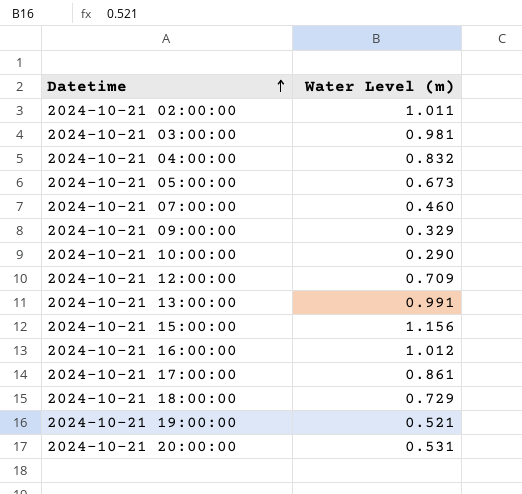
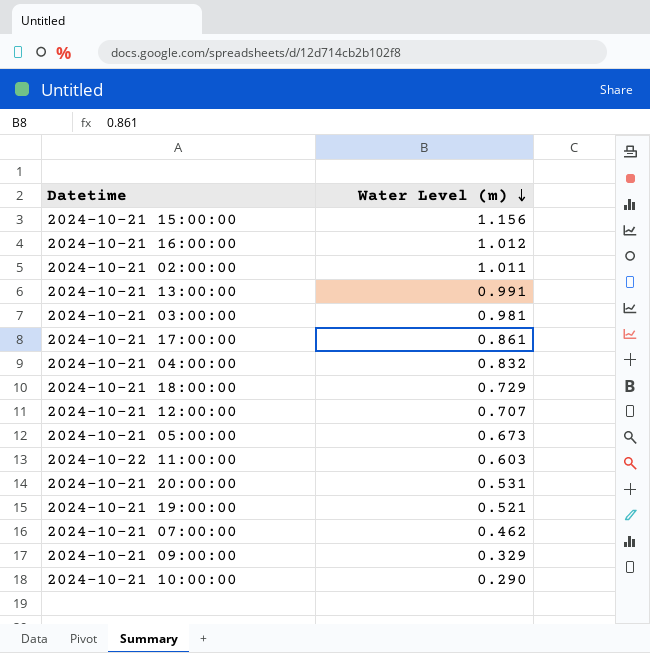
row order: Datetime ascending -> Water Level (m) descending
2024-10-21 12:00:00 | Water Level (m): 0.709 -> 0.707
row 2024-10-22 11:00:00: none -> 0.603
2024-10-21 07:00:00 | Water Level (m): 0.460 -> 0.462

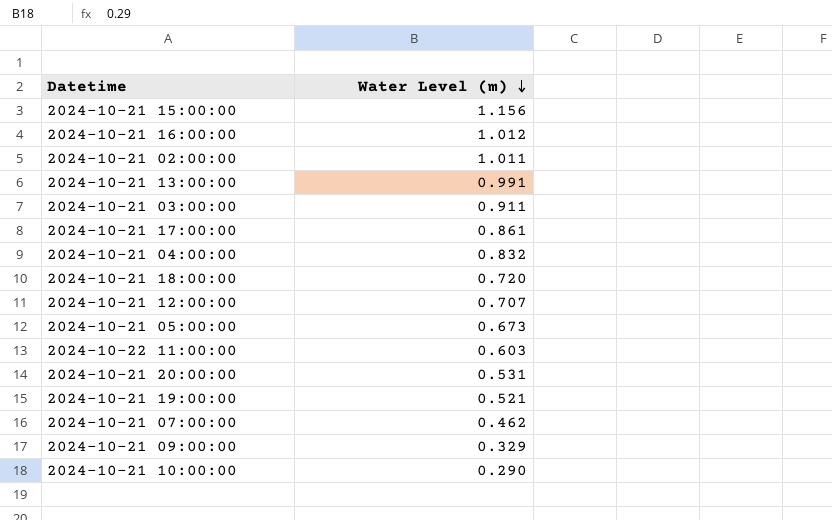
2024-10-21 03:00:00 | Water Level (m): 0.981 -> 0.911
2024-10-21 18:00:00 | Water Level (m): 0.729 -> 0.720

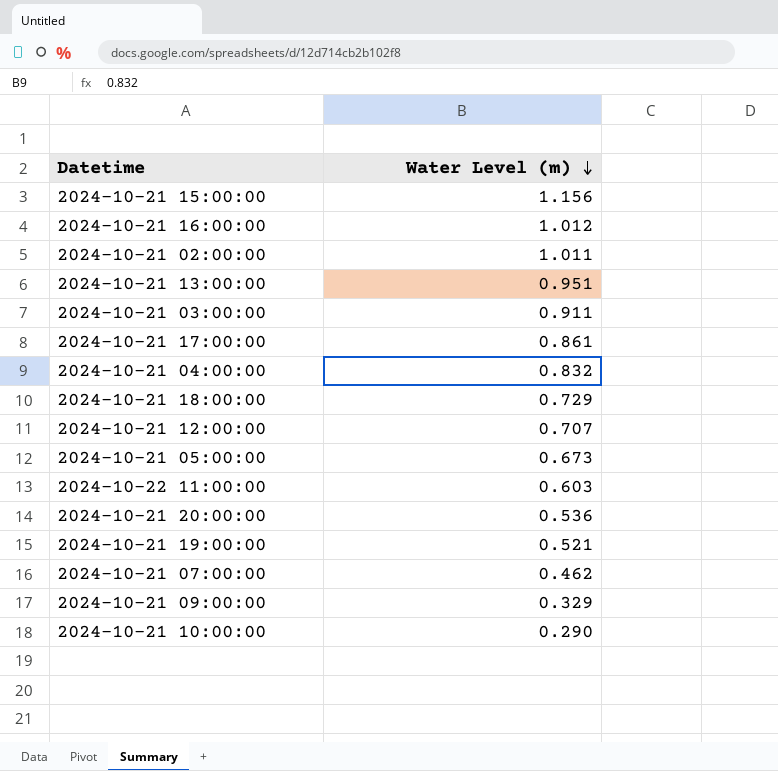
2024-10-21 13:00:00 | Water Level (m): 0.991 -> 0.951
2024-10-21 18:00:00 | Water Level (m): 0.720 -> 0.729
2024-10-21 20:00:00 | Water Level (m): 0.531 -> 0.536

